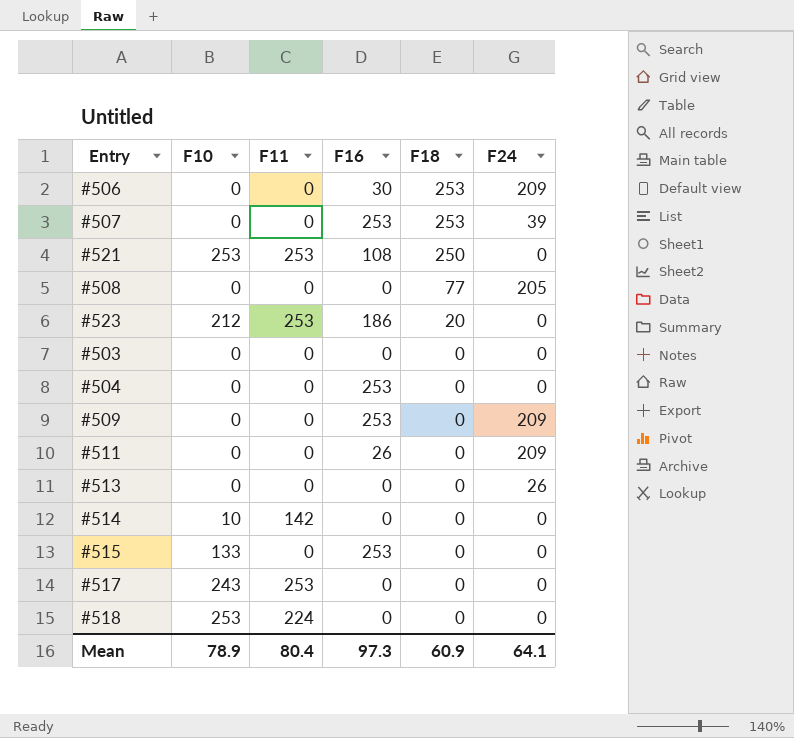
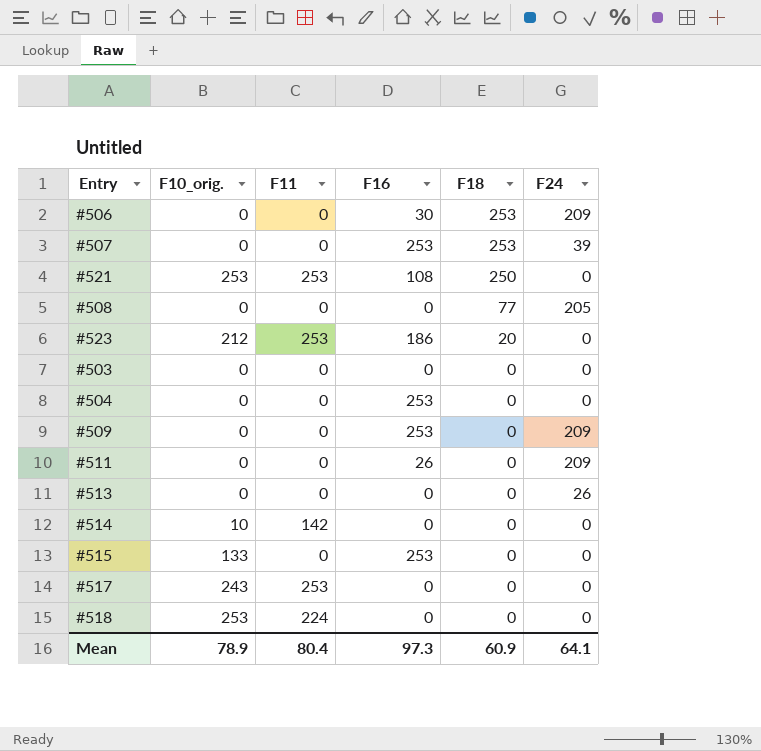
column name: F10 -> F10_orig.

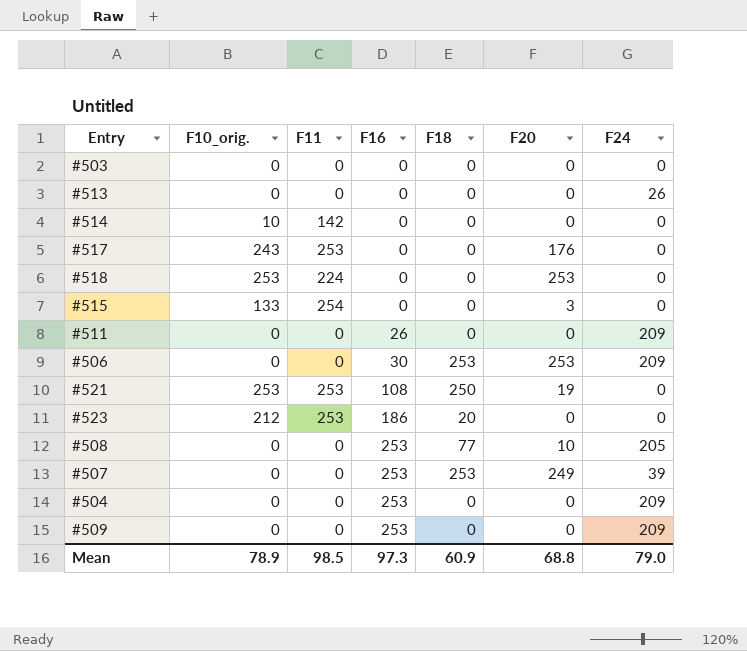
row order: F18 descending -> F16 ascending
column F20 | position: none -> 6
#515 | F11: 0 -> 254
#515 | F16: 253 -> 0
#508 | F16: 0 -> 253
#504 | F24: 0 -> 209
Mean | F11: 80.4 -> 98.5
Mean | F24: 64.1 -> 79.0

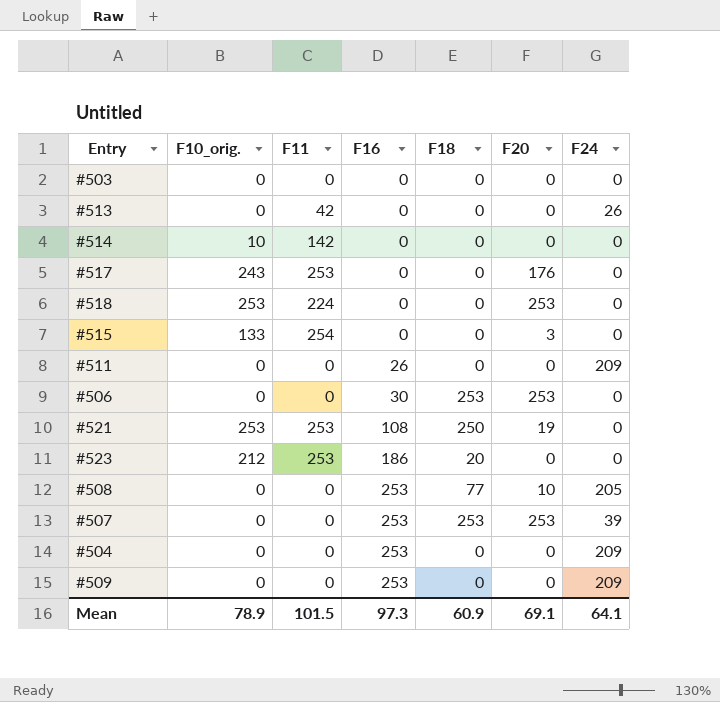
#513 | F11: 0 -> 42
#506 | F24: 209 -> 0
#507 | F20: 249 -> 253
Mean | F11: 98.5 -> 101.5
Mean | F20: 68.8 -> 69.1
Mean | F24: 79.0 -> 64.1

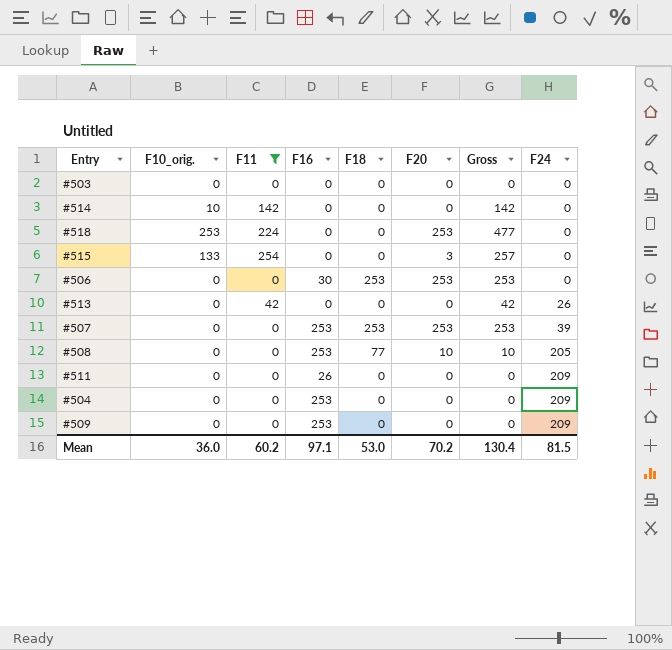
filter: none -> F11 != 253
row order: F16 ascending -> F24 ascending
column Gross | formula: none -> [F11] + [F20]
Mean | F10_orig.: 78.9 -> 36.0
Mean | F11: 101.5 -> 60.2
Mean | F16: 97.3 -> 97.1
Mean | F18: 60.9 -> 53.0
Mean | F20: 69.1 -> 70.2
Mean | F24: 64.1 -> 81.5

